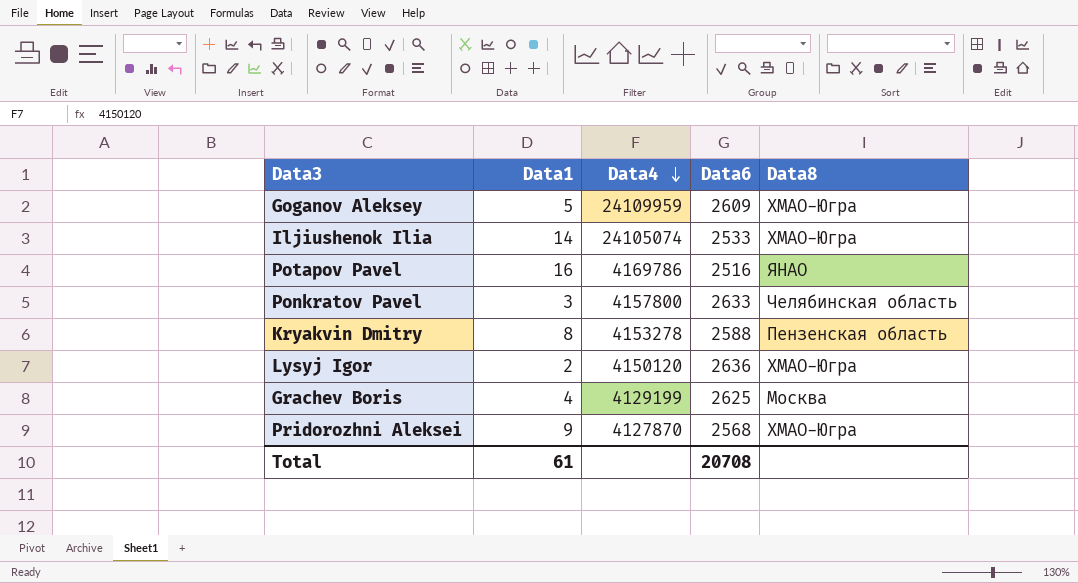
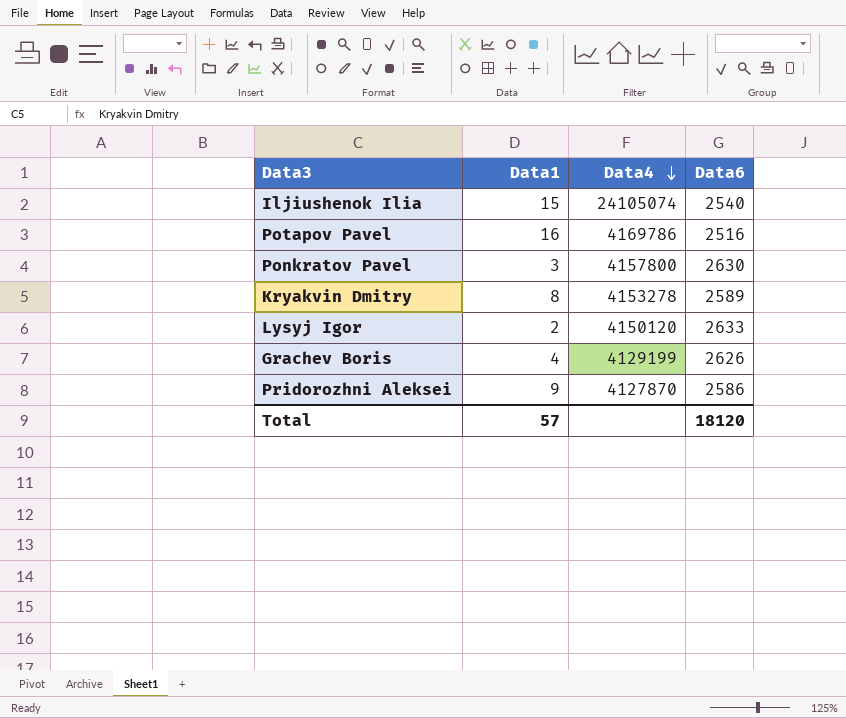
column Data8 | position: 5 -> none
row Goganov Aleksey: 5 | 24109959 | 2609 | ХМАО-Югра -> none
Iljiushenok Ilia | Data1: 14 -> 15
Iljiushenok Ilia | Data6: 2533 -> 2540
Ponkratov Pavel | Data6: 2633 -> 2630
Kryakvin Dmitry | Data6: 2588 -> 2589
Lysyj Igor | Data6: 2636 -> 2633
Grachev Boris | Data6: 2625 -> 2626
Pridorozhni Aleksei | Data6: 2568 -> 2586
Total | Data1: 61 -> 57
Total | Data6: 20708 -> 18120

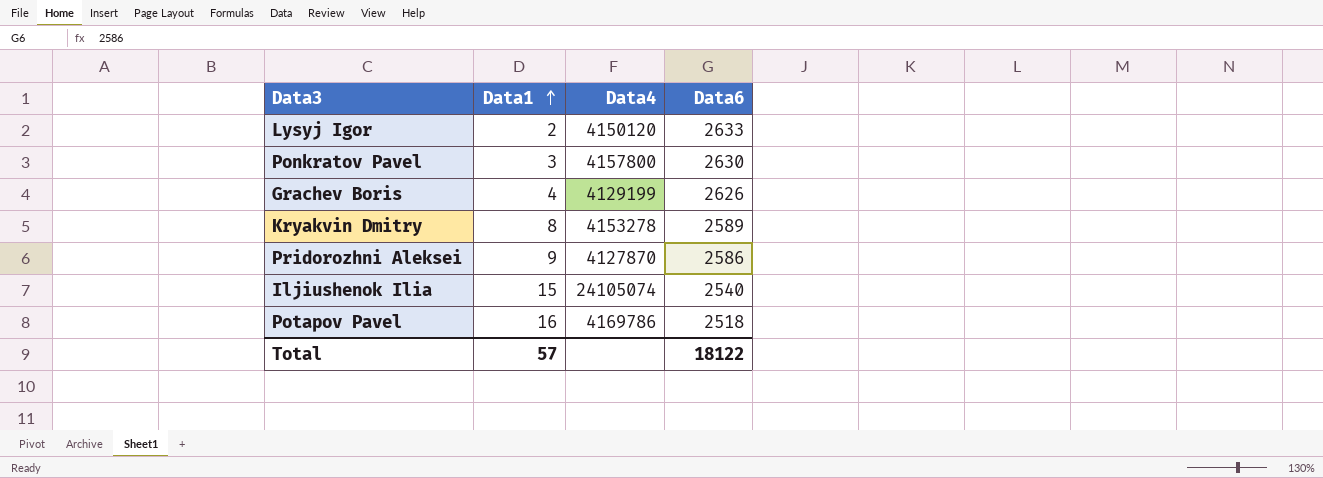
row order: Data4 descending -> Data1 ascending
Potapov Pavel | Data6: 2516 -> 2518
Total | Data6: 18120 -> 18122

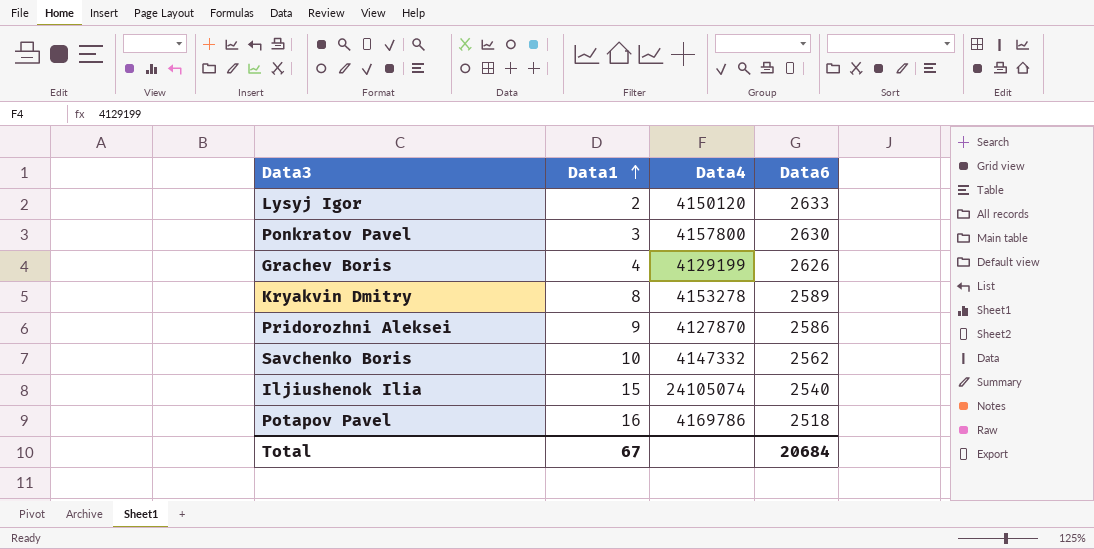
row Savchenko Boris: none -> 10 | 4147332 | 2562
Total | Data1: 57 -> 67
Total | Data6: 18122 -> 20684

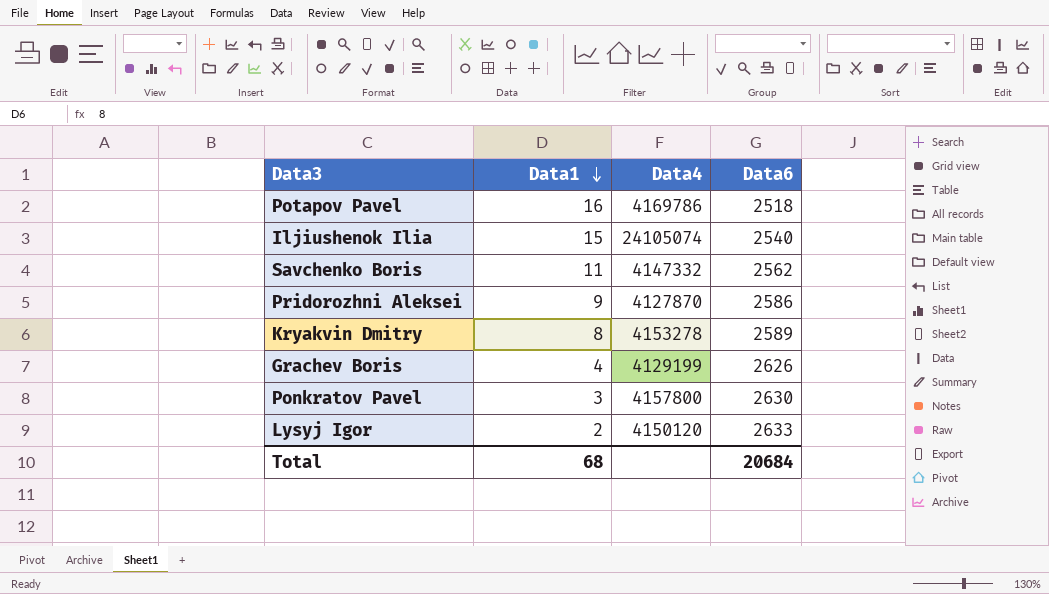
row order: Data1 ascending -> Data1 descending
Savchenko Boris | Data1: 10 -> 11
Total | Data1: 67 -> 68

